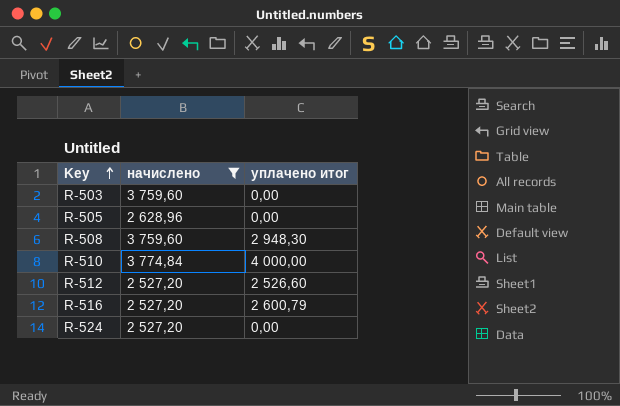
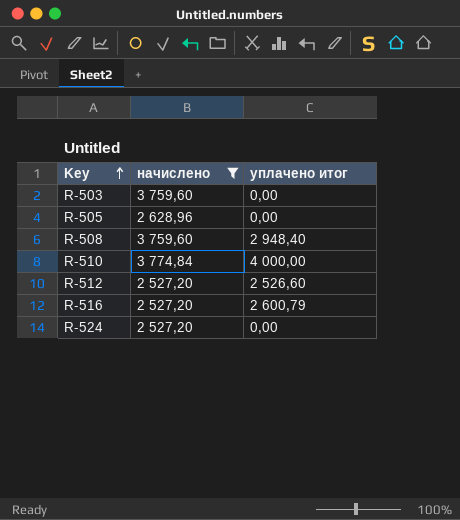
R-508 | уплачено итог: 2 948,30 -> 2 948,40

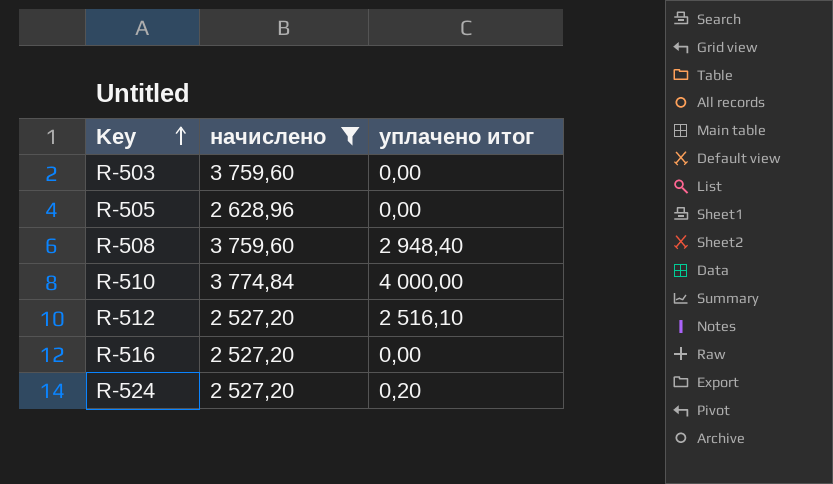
R-512 | уплачено итог: 2 526,60 -> 2 516,10
R-516 | уплачено итог: 2 600,79 -> 0,00
R-524 | уплачено итог: 0,00 -> 0,20

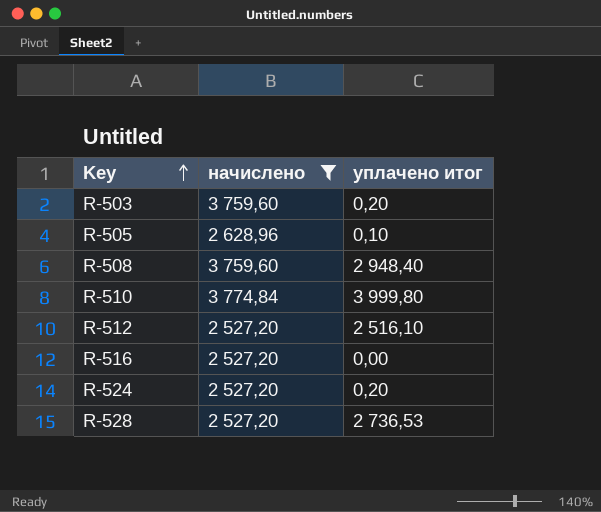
R-503 | уплачено итог: 0,00 -> 0,20
R-505 | уплачено итог: 0,00 -> 0,10
R-510 | уплачено итог: 4 000,00 -> 3 999,80
row R-528: none -> 2 527,20 | 2 736,53

